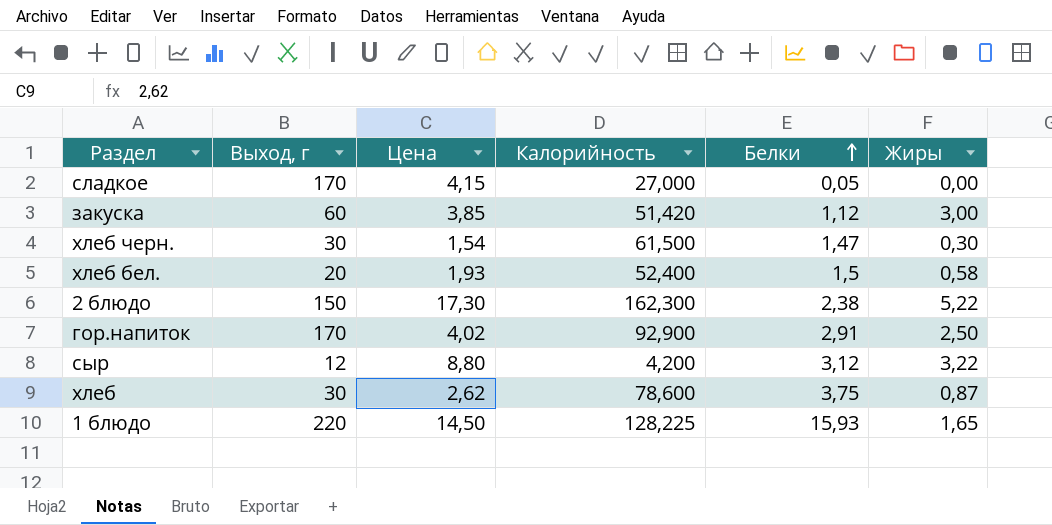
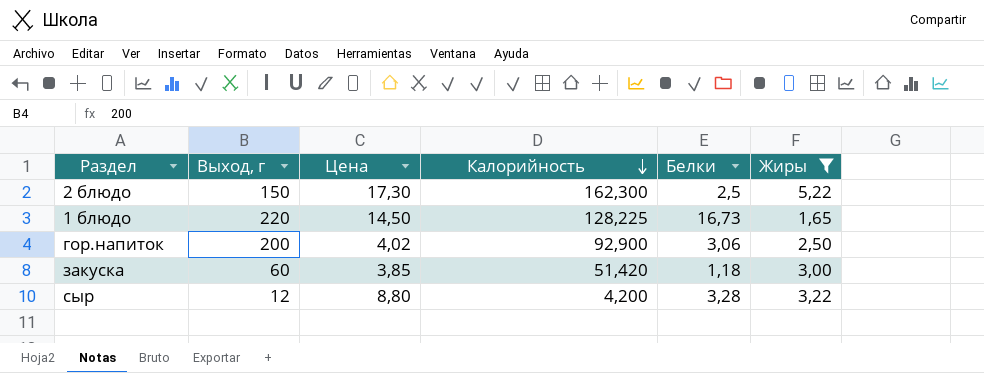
filter: none -> Жиры >= 1,65
row order: Белки ascending -> Калорийность descending
2 блюдо | Белки: 2,38 -> 2,5
1 блюдо | Белки: 15,93 -> 16,73
гор.напиток | Выход, г: 170 -> 200
гор.напиток | Белки: 2,91 -> 3,06
закуска | Белки: 1,12 -> 1,18
сыр | Белки: 3,12 -> 3,28

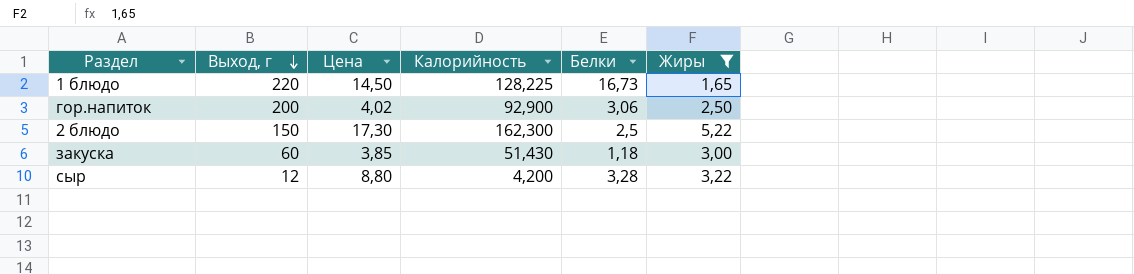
row order: Калорийность descending -> Выход, г descending
закуска | Калорийность: 51,420 -> 51,430

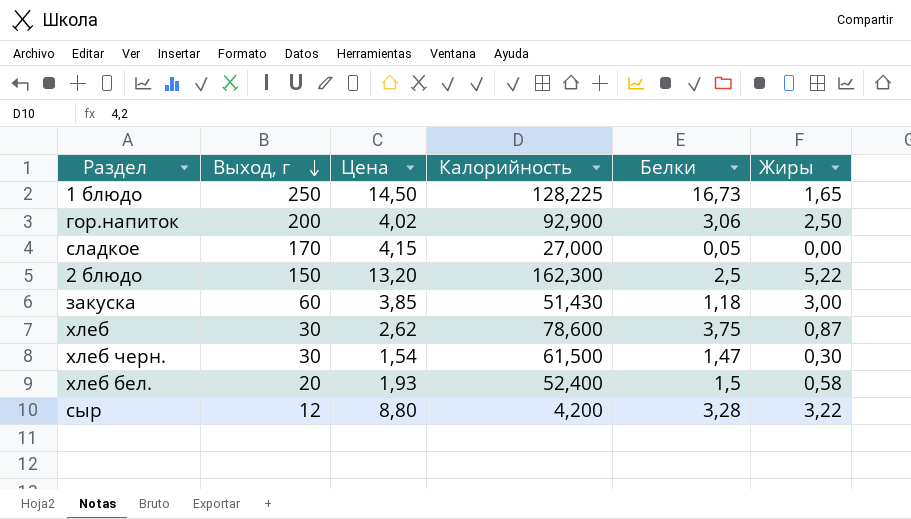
filter: Жиры >= 1,65 -> none
1 блюдо | Выход, г: 220 -> 250
2 блюдо | Цена: 17,30 -> 13,20

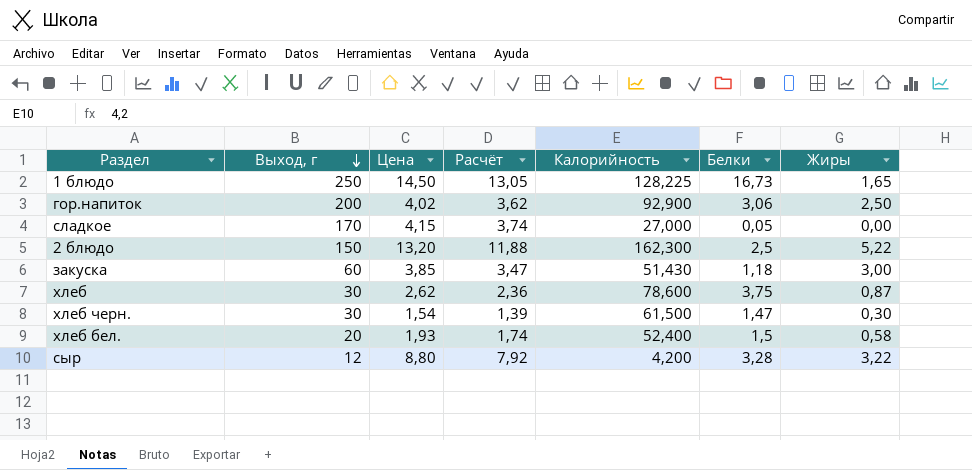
column Расчёт | formula: none -> [Цена] * 0,9

